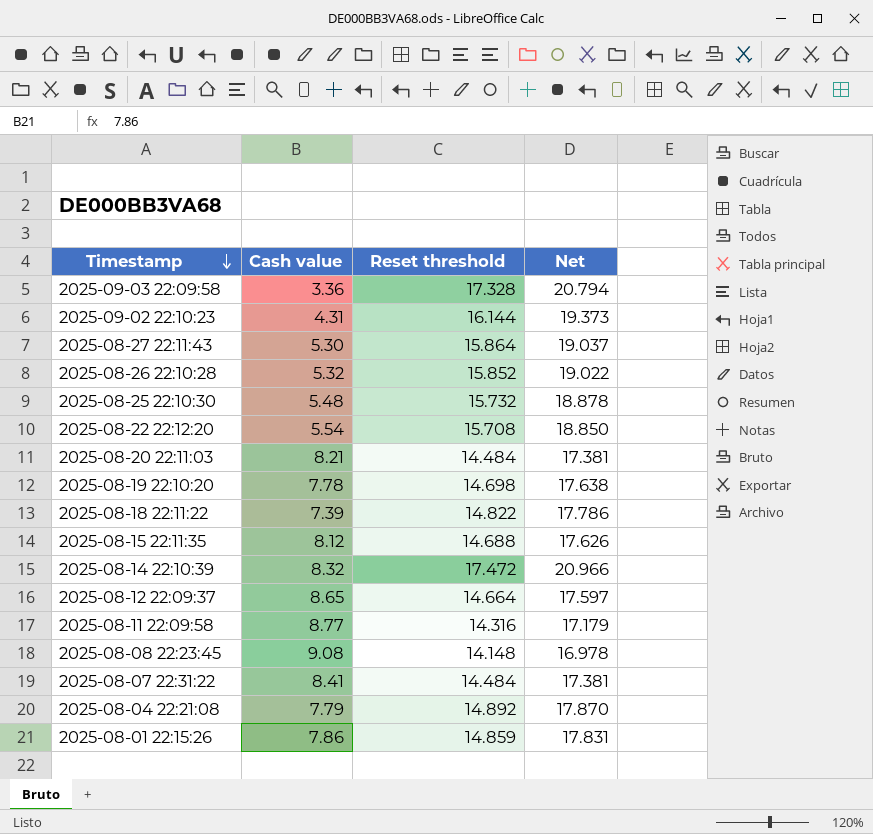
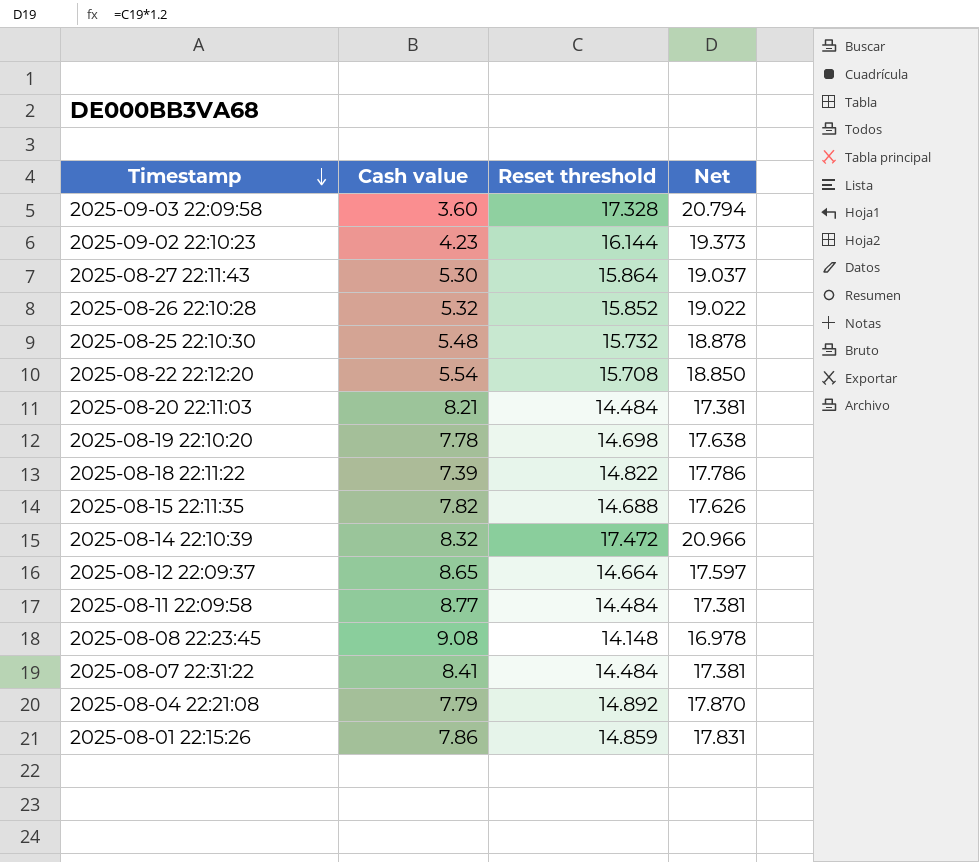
2025-09-03 22:09:58 | Cash value: 3.36 -> 3.60
2025-09-02 22:10:23 | Cash value: 4.31 -> 4.23
2025-08-15 22:11:35 | Cash value: 8.12 -> 7.82
2025-08-11 22:09:58 | Reset threshold: 14.316 -> 14.484
2025-08-11 22:09:58 | Net: 17.179 -> 17.381

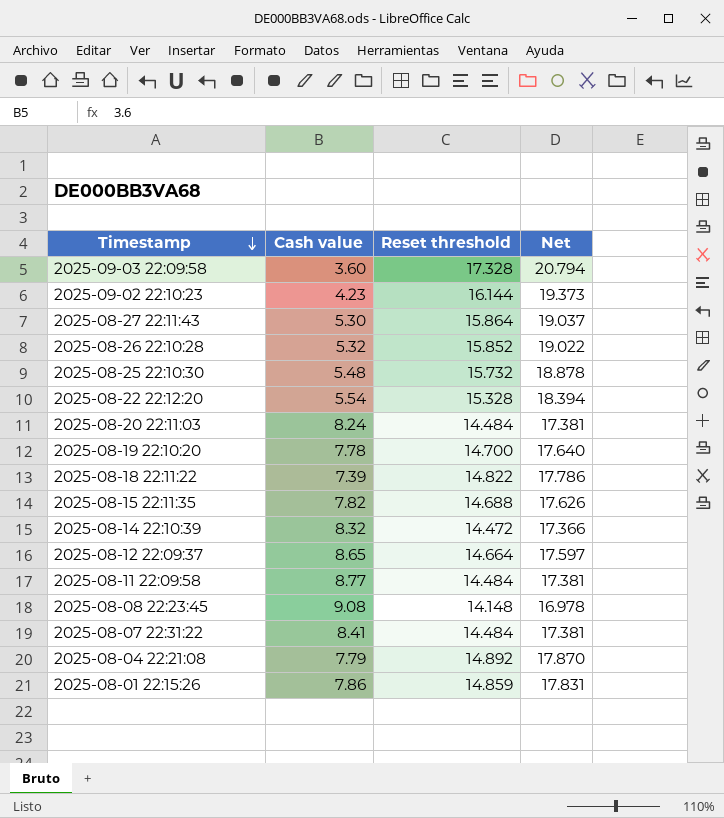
2025-08-22 22:12:20 | Reset threshold: 15.708 -> 15.328
2025-08-22 22:12:20 | Net: 18.850 -> 18.394
2025-08-20 22:11:03 | Cash value: 8.21 -> 8.24
2025-08-19 22:10:20 | Reset threshold: 14.698 -> 14.700
2025-08-19 22:10:20 | Net: 17.638 -> 17.640
2025-08-14 22:10:39 | Reset threshold: 17.472 -> 14.472
2025-08-14 22:10:39 | Net: 20.966 -> 17.366

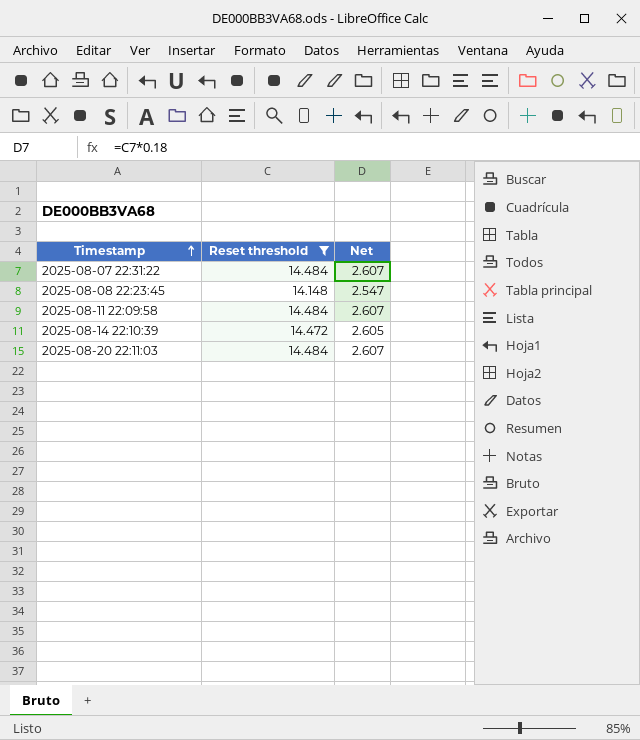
filter: none -> Reset threshold <= 14.484
row order: Timestamp descending -> Timestamp ascending
column Cash value | position: 2 -> none
column Net | formula: [Reset threshold] * 1.2 -> [Reset threshold] * 0.18

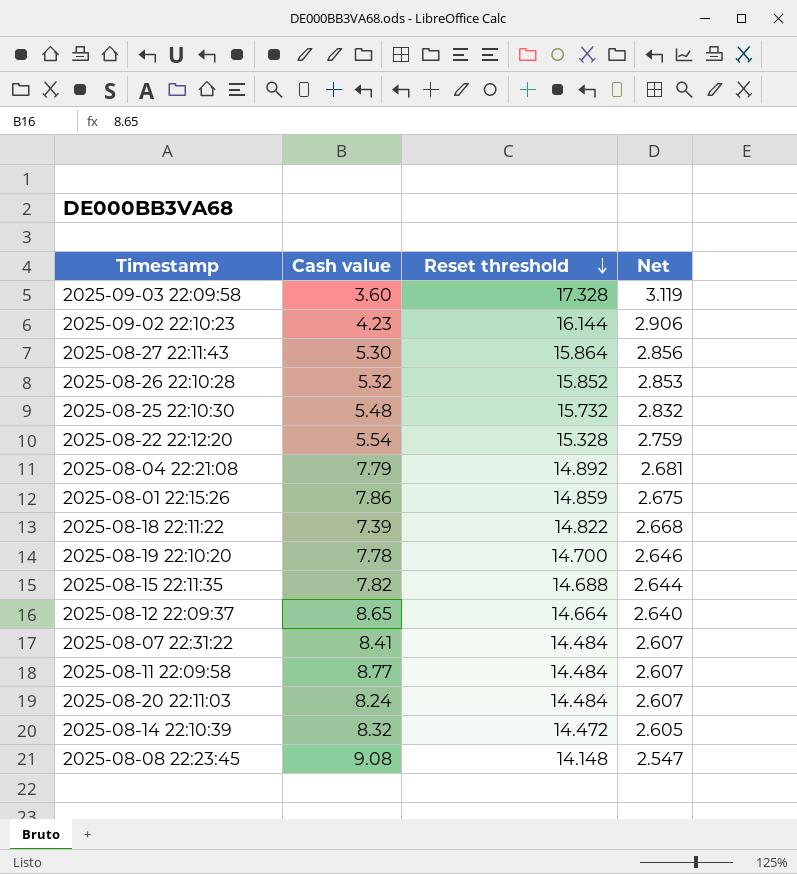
filter: Reset threshold <= 14.484 -> none
row order: Timestamp ascending -> Reset threshold descending
column Cash value | position: none -> 2

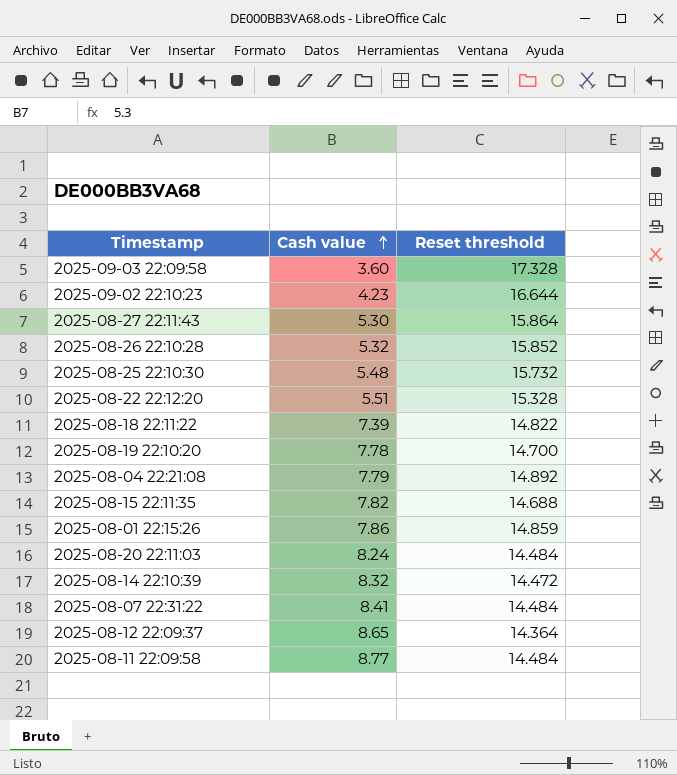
row order: Reset threshold descending -> Cash value ascending
column Net | formula: [Reset threshold] * 0.18 -> none
row 2025-08-08 22:23:45: 9.08 | 14.148 | 2.547 -> none
2025-09-02 22:10:23 | Reset threshold: 16.144 -> 16.644
2025-08-22 22:12:20 | Cash value: 5.54 -> 5.51
2025-08-12 22:09:37 | Reset threshold: 14.664 -> 14.364

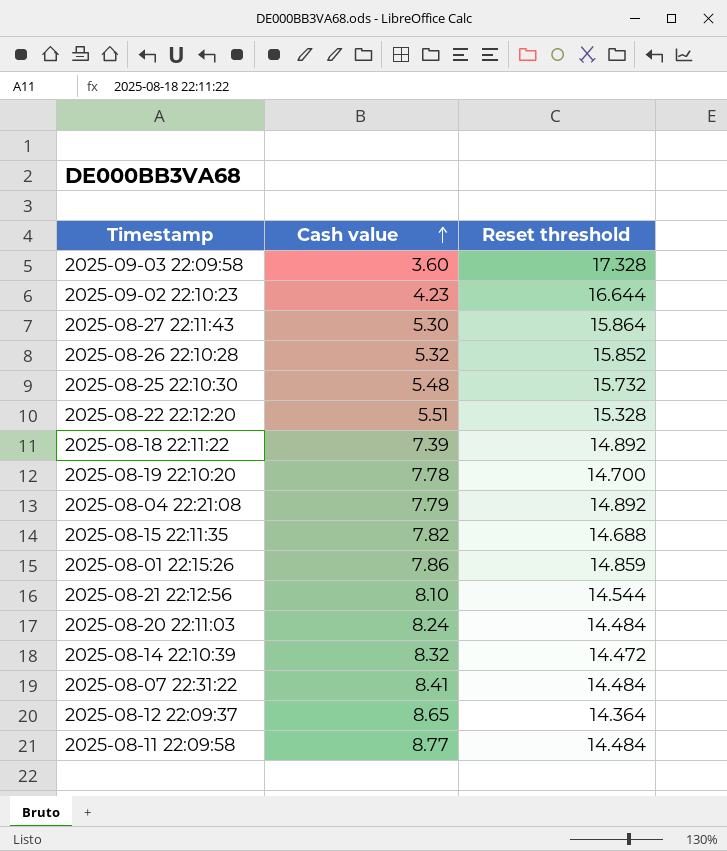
2025-08-18 22:11:22 | Reset threshold: 14.822 -> 14.892
row 2025-08-21 22:12:56: none -> 8.10 | 14.544

